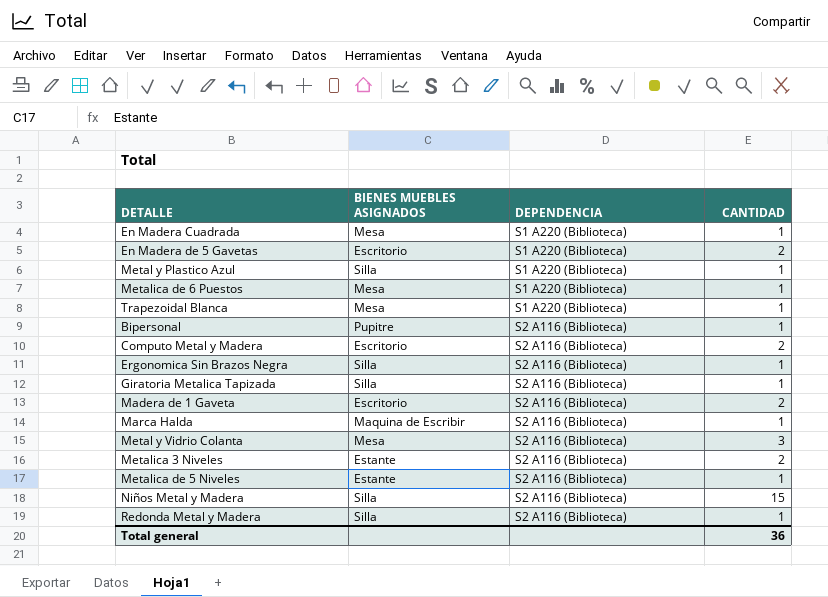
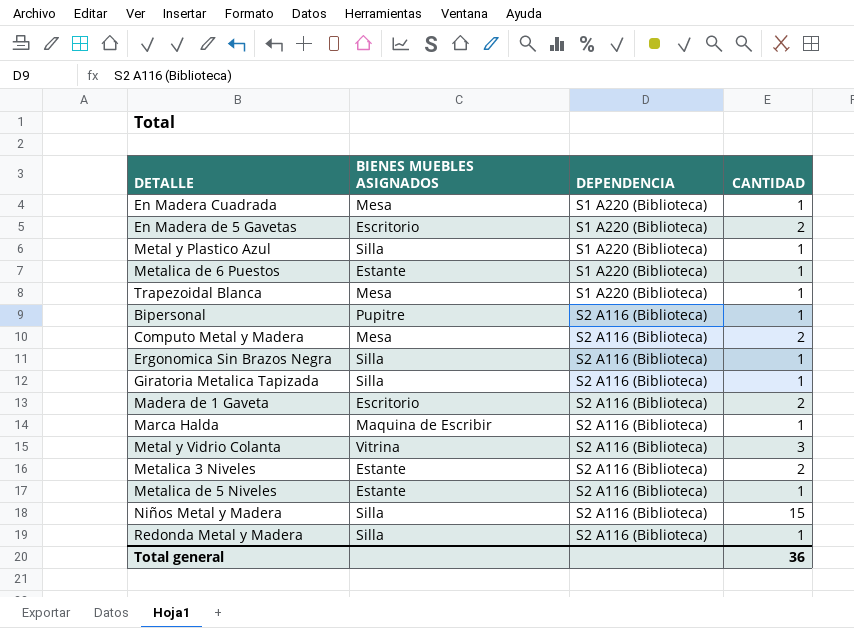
Metalica de 6 Puestos | BIENES MUEBLES ASIGNADOS: Mesa -> Estante
Computo Metal y Madera | BIENES MUEBLES ASIGNADOS: Escritorio -> Mesa
Metal y Vidrio Colanta | BIENES MUEBLES ASIGNADOS: Mesa -> Vitrina

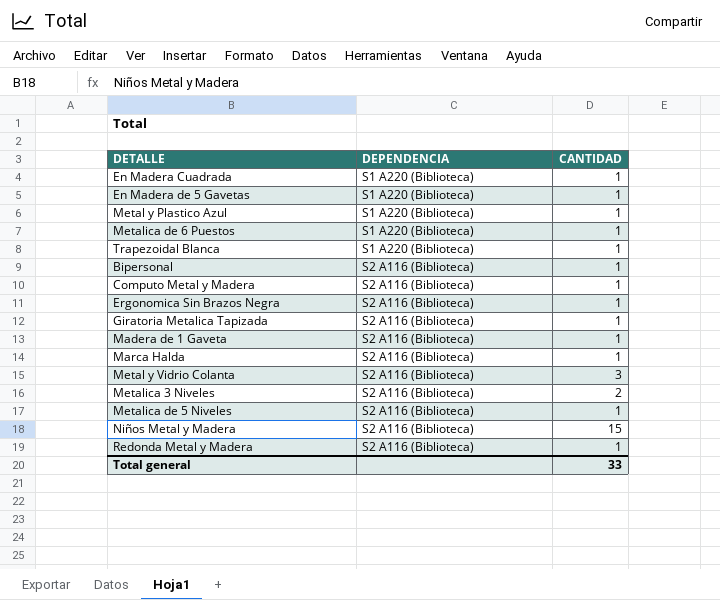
column BIENES MUEBLES ASIGNADOS | position: 2 -> none
En Madera de 5 Gavetas | CANTIDAD: 2 -> 1
Computo Metal y Madera | CANTIDAD: 2 -> 1
Madera de 1 Gaveta | CANTIDAD: 2 -> 1
Total general | CANTIDAD: 36 -> 33

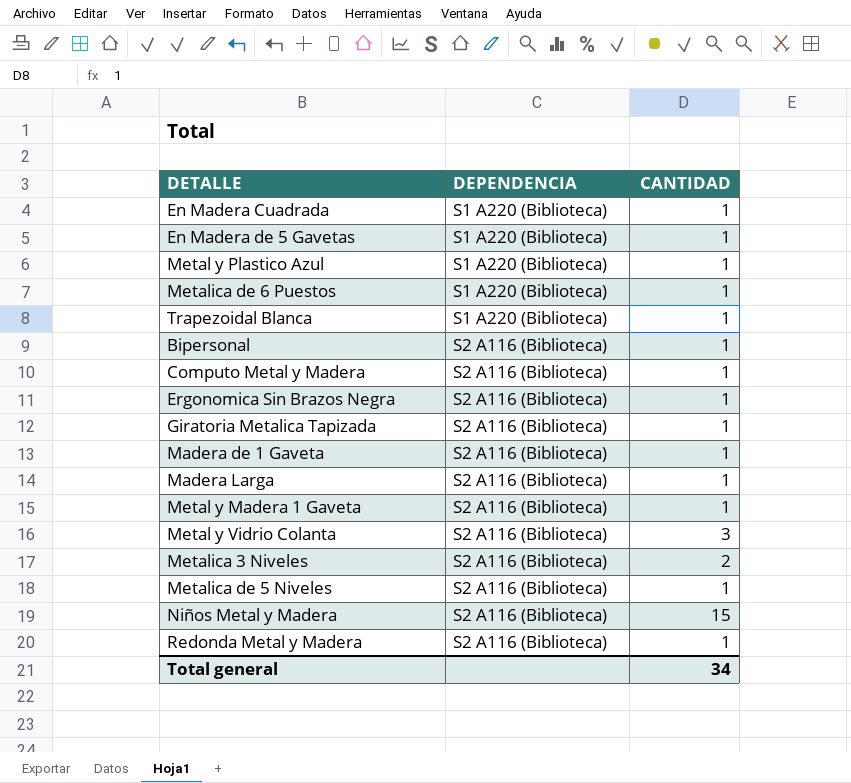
row Marca Halda: S2 A116 (Biblioteca) | 1 -> none
row Madera Larga: none -> S2 A116 (Biblioteca) | 1
row Metal y Madera 1 Gaveta: none -> S2 A116 (Biblioteca) | 1
Total general | CANTIDAD: 33 -> 34

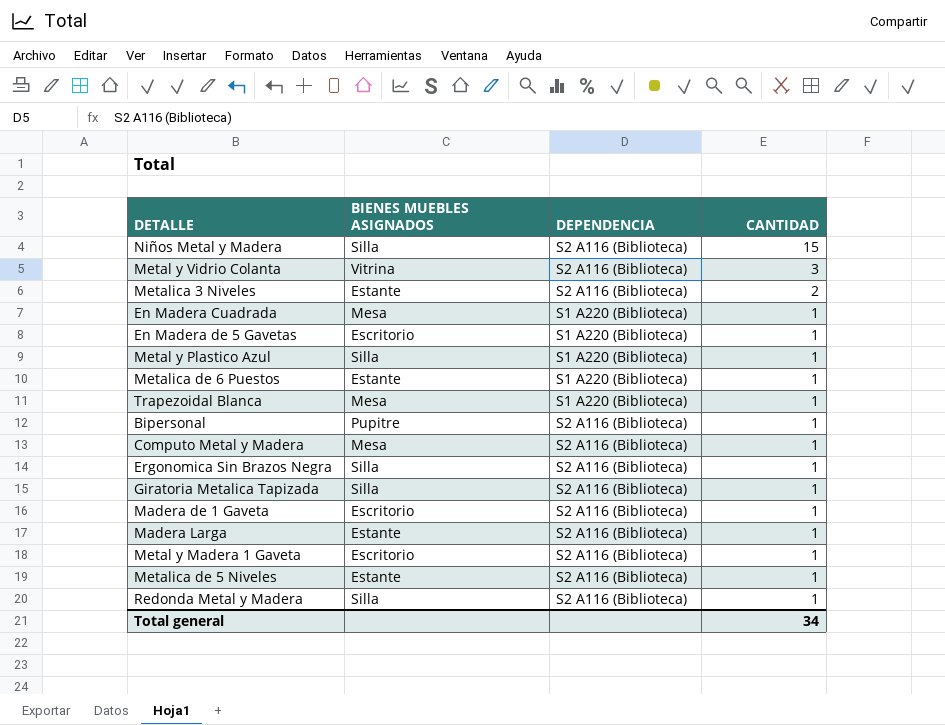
row order: DEPENDENCIA ascending -> CANTIDAD descending
column BIENES MUEBLES ASIGNADOS | position: none -> 2

